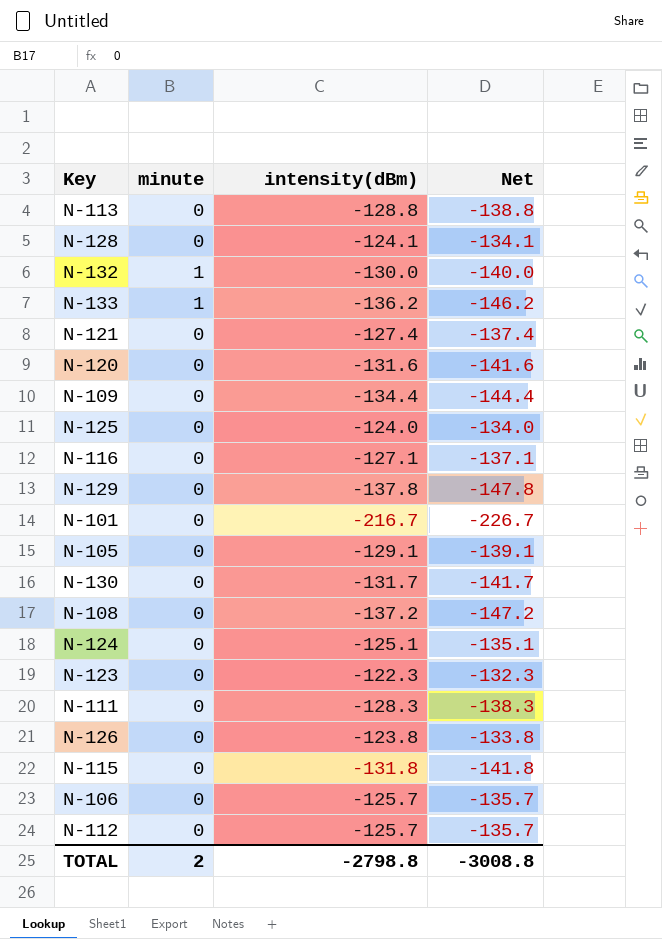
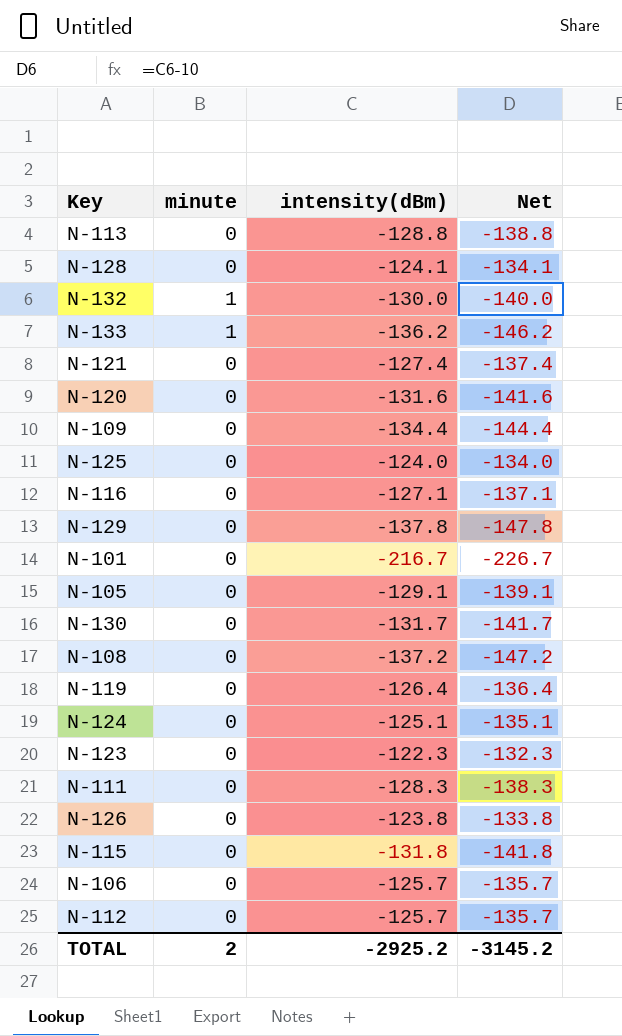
row N-119: none -> 0 | -126.4 | -136.4
TOTAL | intensity(dBm): -2798.8 -> -2925.2
TOTAL | Net: -3008.8 -> -3145.2

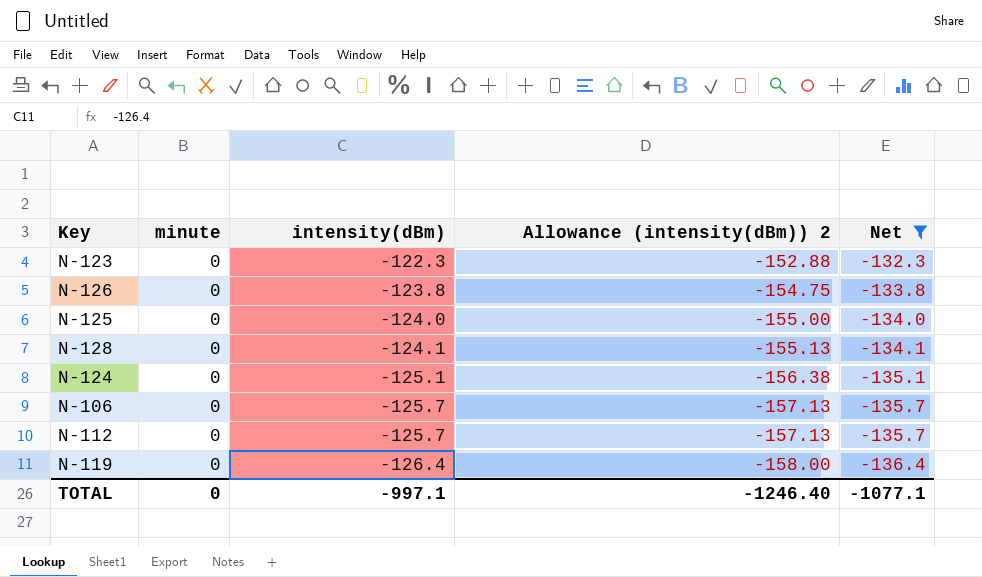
filter: none -> Net >= -136.4
row order: none -> intensity(dBm) descending
column Allowance (intensity(dBm)) 2 | formula: none -> [intensity(dBm)] * 1.25
TOTAL | minute: 2 -> 0
TOTAL | intensity(dBm): -2925.2 -> -997.1
TOTAL | Net: -3145.2 -> -1077.1

